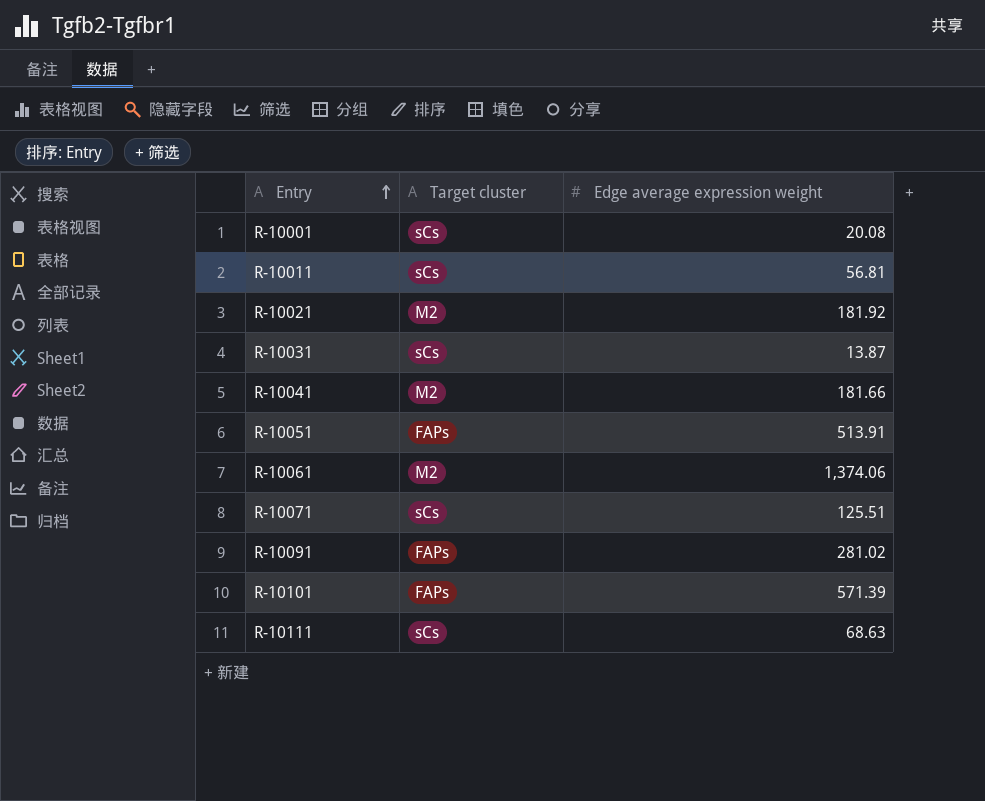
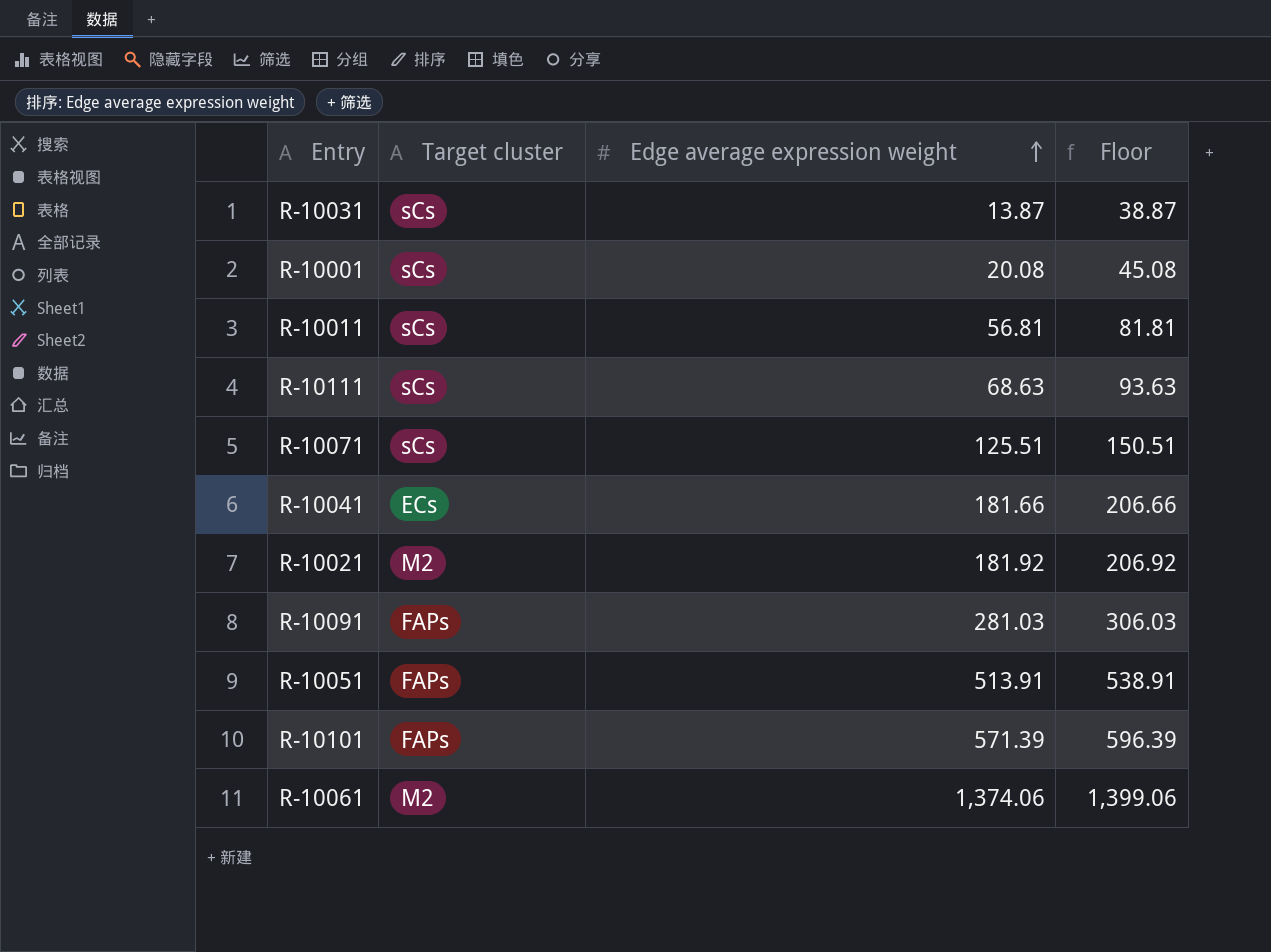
row order: Entry ascending -> Edge average expression weight ascending
column Floor | formula: none -> [Edge average expression weight] + 25
R-10041 | Target cluster: M2 -> ECs
R-10091 | Edge average expression weight: 281.02 -> 281.03

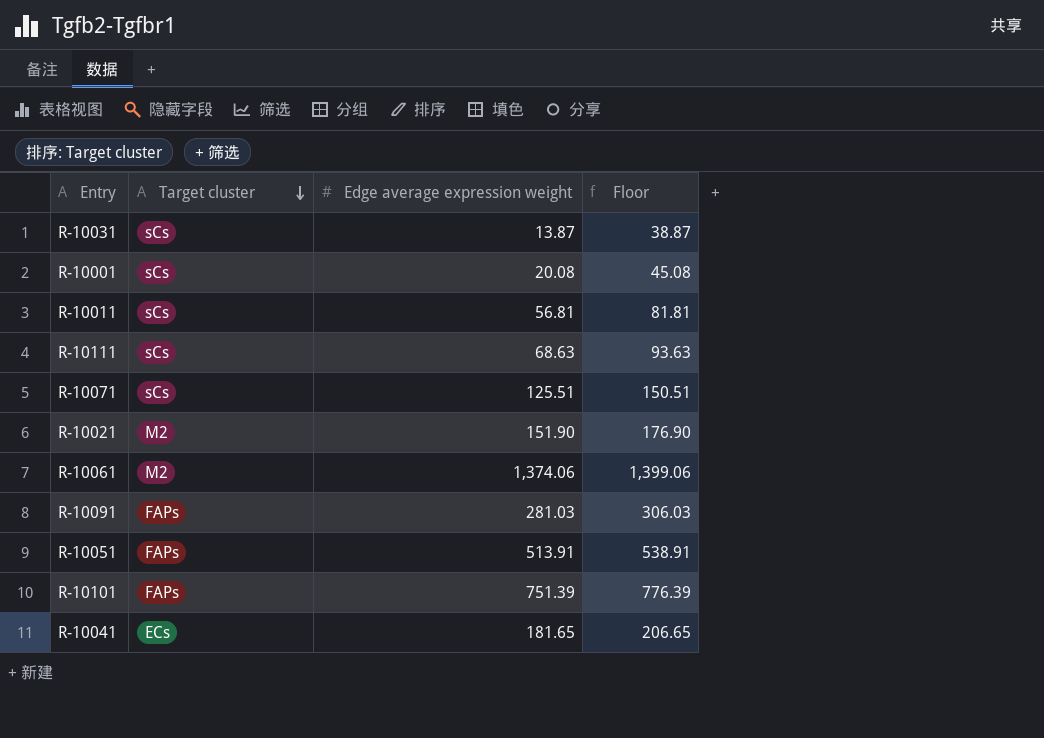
row order: Edge average expression weight ascending -> Target cluster descending
R-10021 | Edge average expression weight: 181.92 -> 151.90
R-10021 | Floor: 206.92 -> 176.90
R-10101 | Edge average expression weight: 571.39 -> 751.39
R-10101 | Floor: 596.39 -> 776.39
R-10041 | Edge average expression weight: 181.66 -> 181.65
R-10041 | Floor: 206.66 -> 206.65

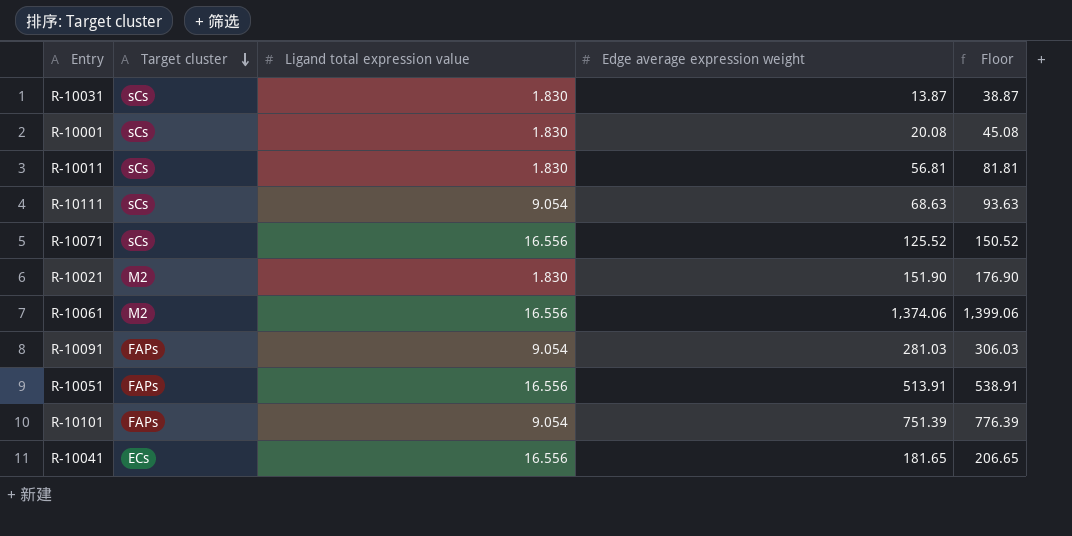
column Ligand total expression value | position: none -> 3
R-10071 | Edge average expression weight: 125.51 -> 125.52
R-10071 | Floor: 150.51 -> 150.52

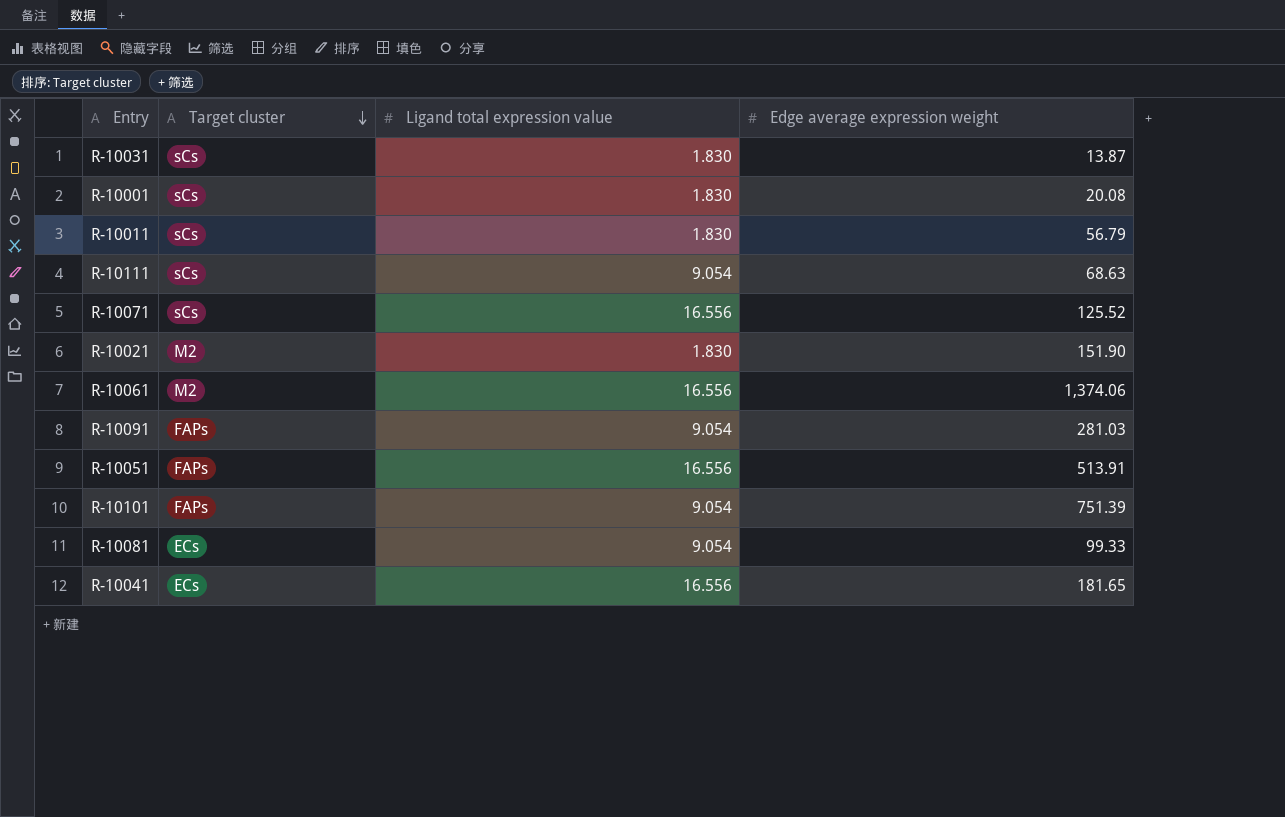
column Floor | formula: [Edge average expression weight] + 25 -> none
R-10011 | Edge average expression weight: 56.81 -> 56.79
row R-10081: none -> ECs | 9.054 | 99.33

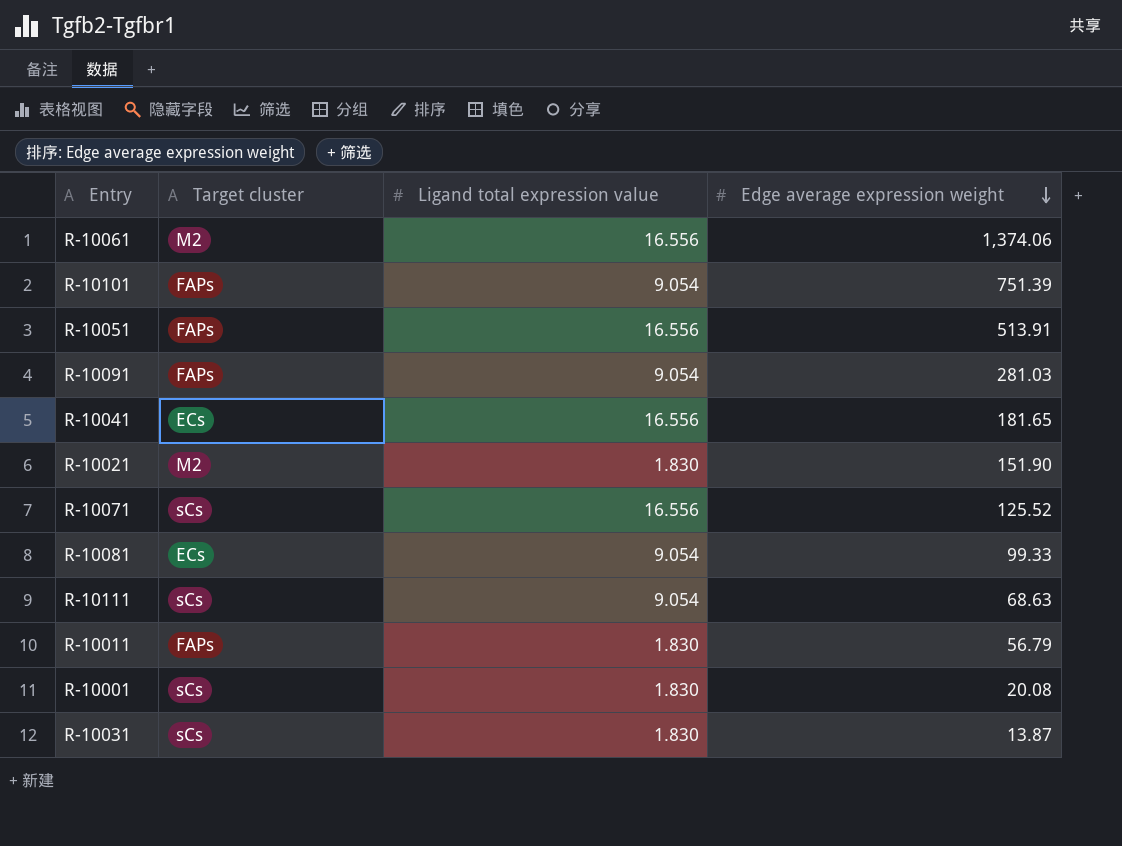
row order: Target cluster descending -> Edge average expression weight descending
R-10011 | Target cluster: sCs -> FAPs

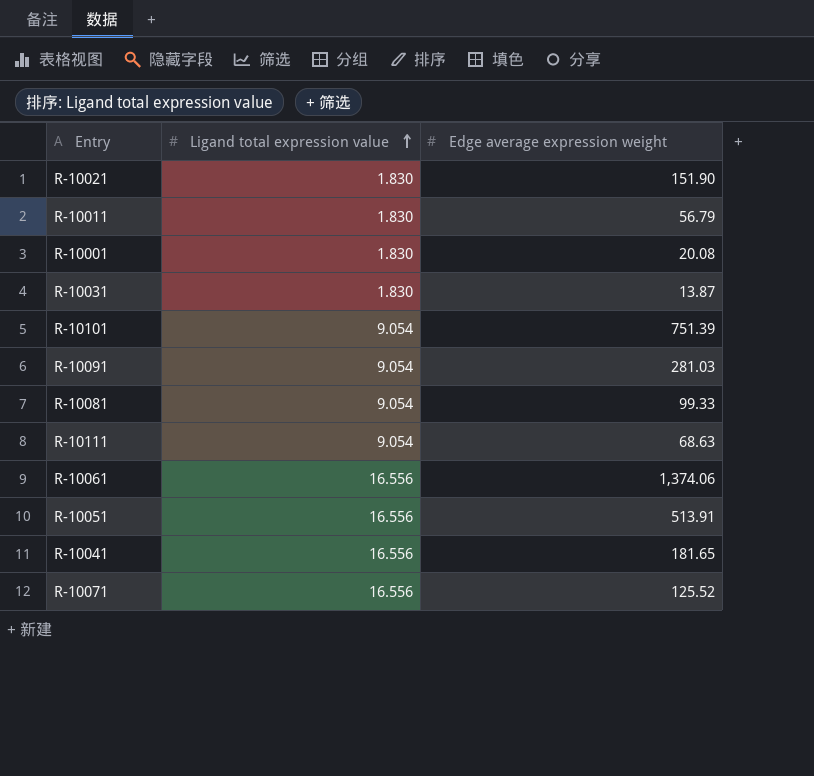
row order: Edge average expression weight descending -> Ligand total expression value ascending
column Target cluster | position: 2 -> none

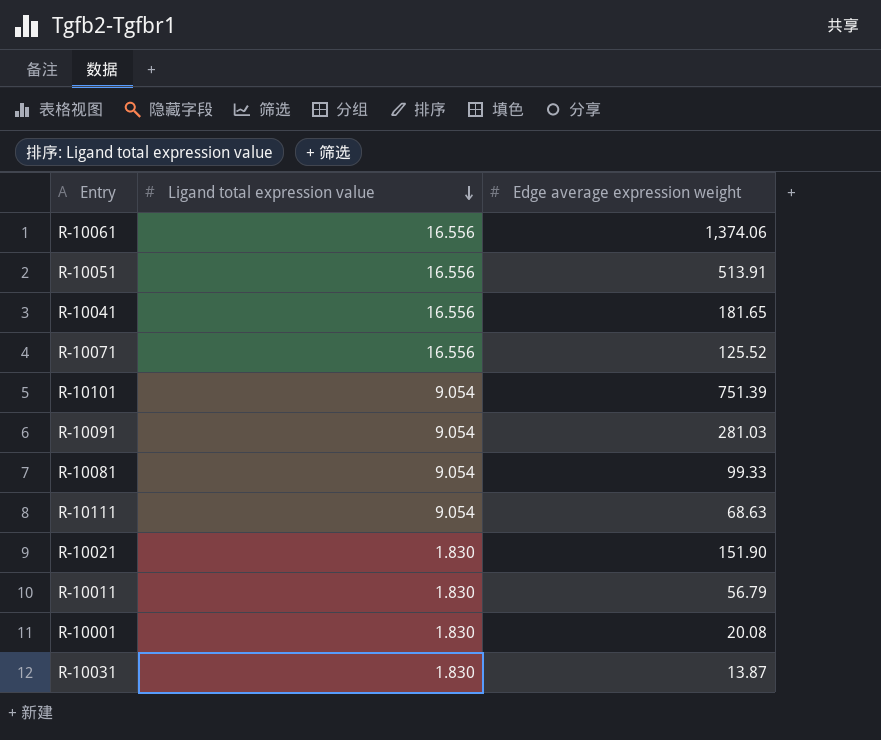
row order: Ligand total expression value ascending -> Ligand total expression value descending

